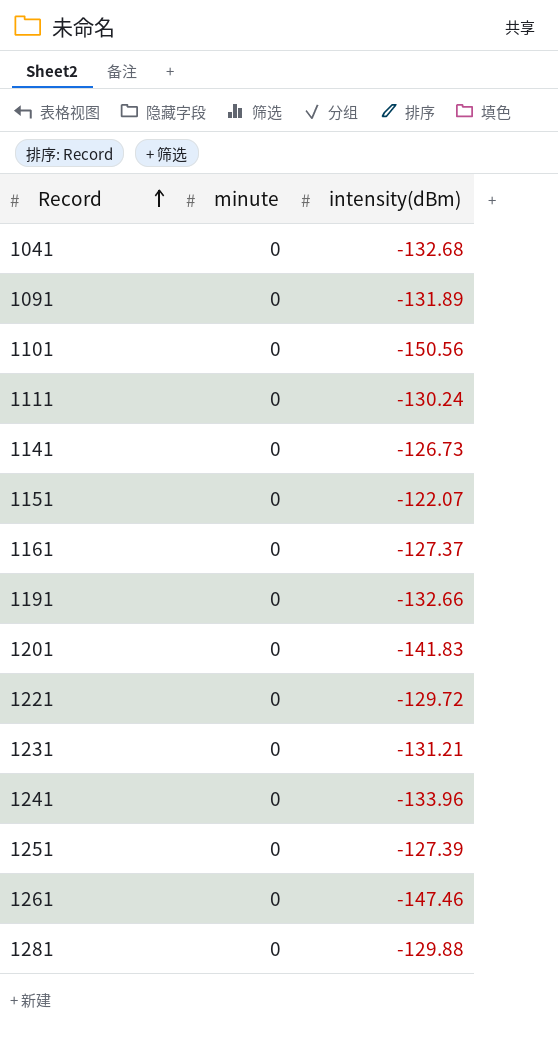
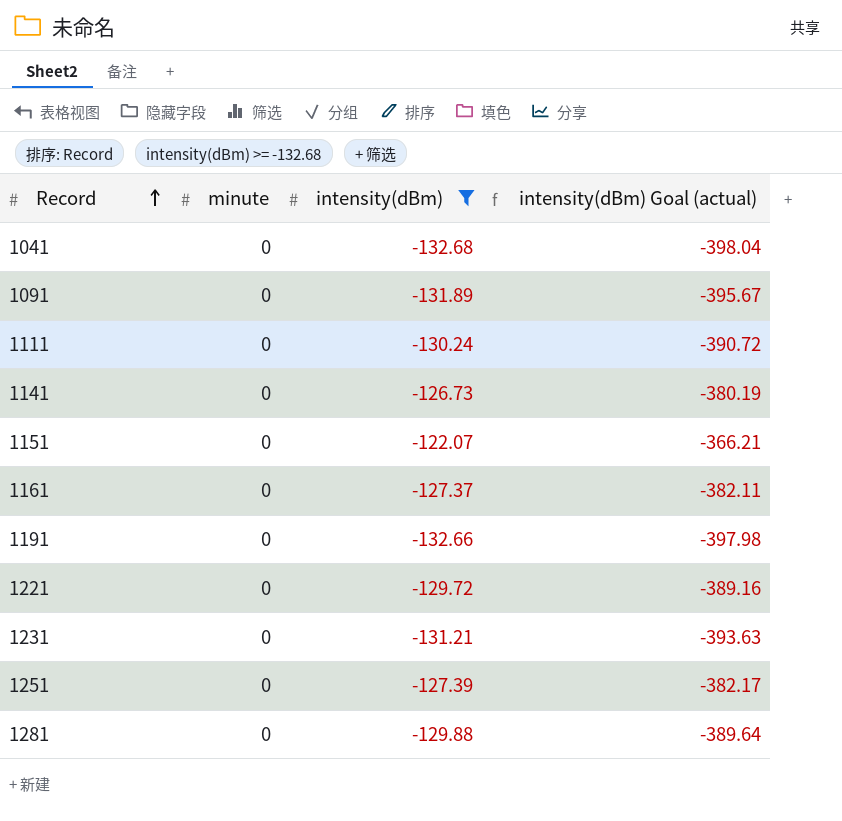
filter: none -> intensity(dBm) >= -132.68
column intensity(dBm) Goal (actual) | formula: none -> [intensity(dBm)] * 3

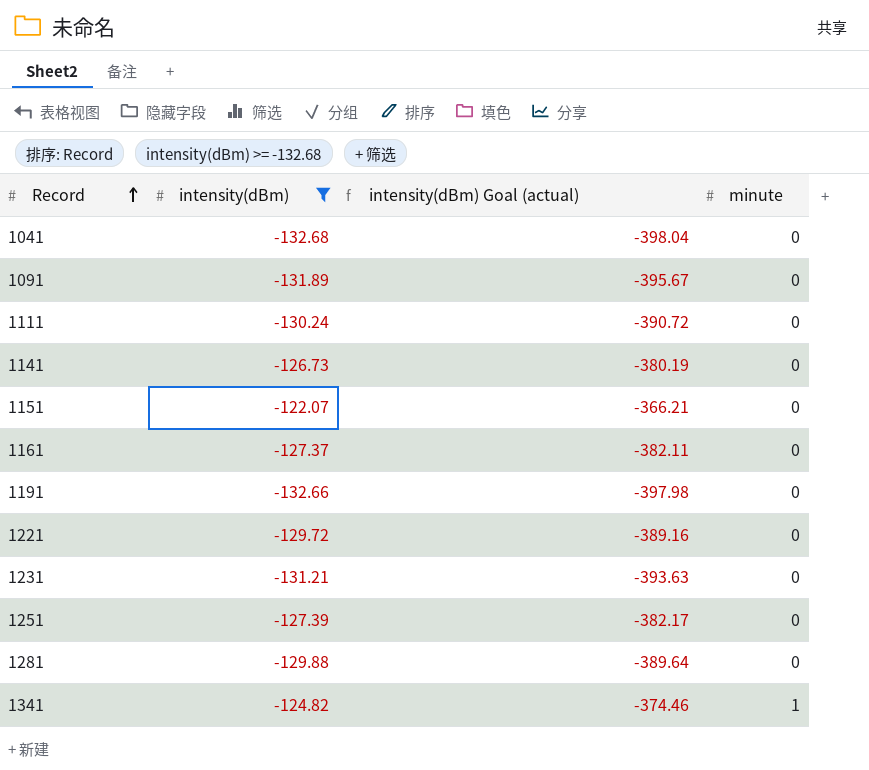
column minute | position: 2 -> 4
row 1341: none -> -124.82 | -374.46 | 1

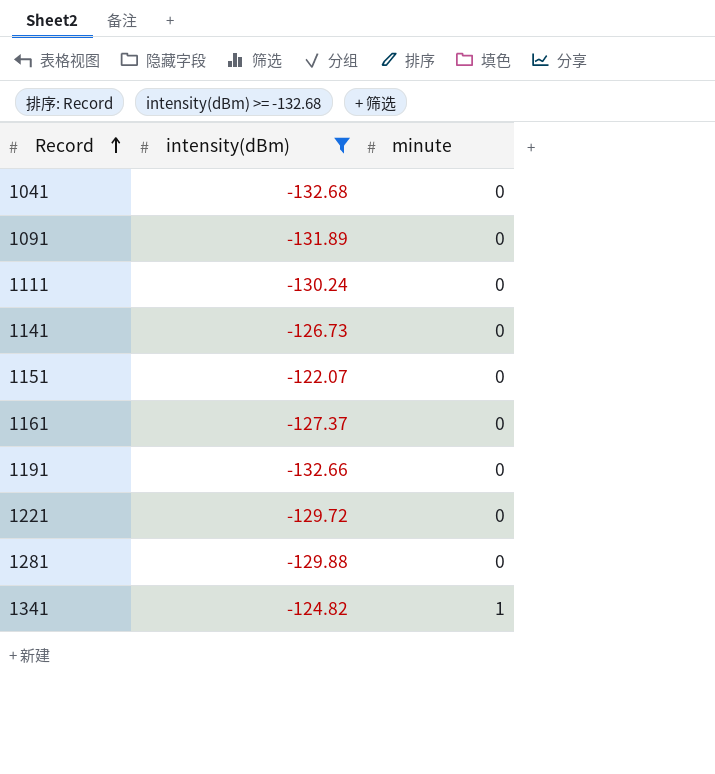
column intensity(dBm) Goal (actual) | formula: [intensity(dBm)] * 3 -> none
row 1231: -131.21 | -393.63 | 0 -> none
row 1251: -127.39 | -382.17 | 0 -> none

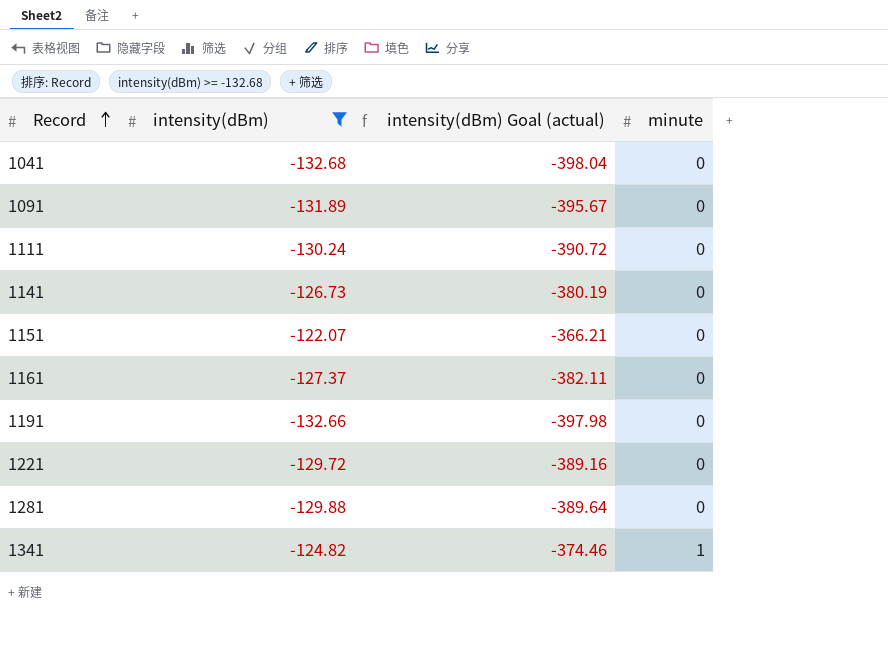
column intensity(dBm) Goal (actual) | formula: none -> [intensity(dBm)] * 3

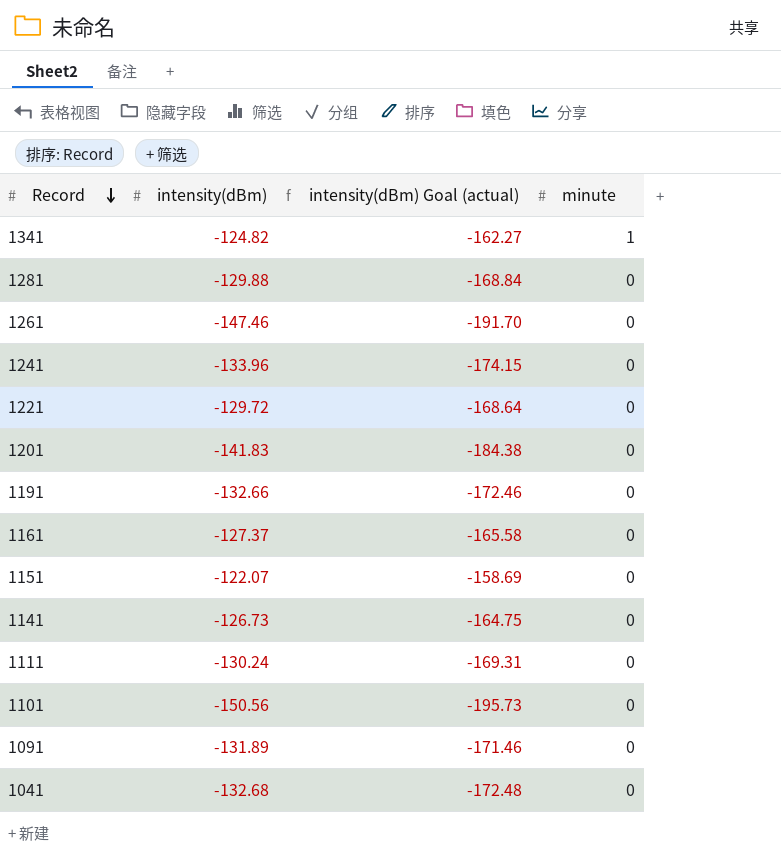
filter: intensity(dBm) >= -132.68 -> none
row order: Record ascending -> Record descending
column intensity(dBm) Goal (actual) | formula: [intensity(dBm)] * 3 -> [intensity(dBm)] * 1.3

